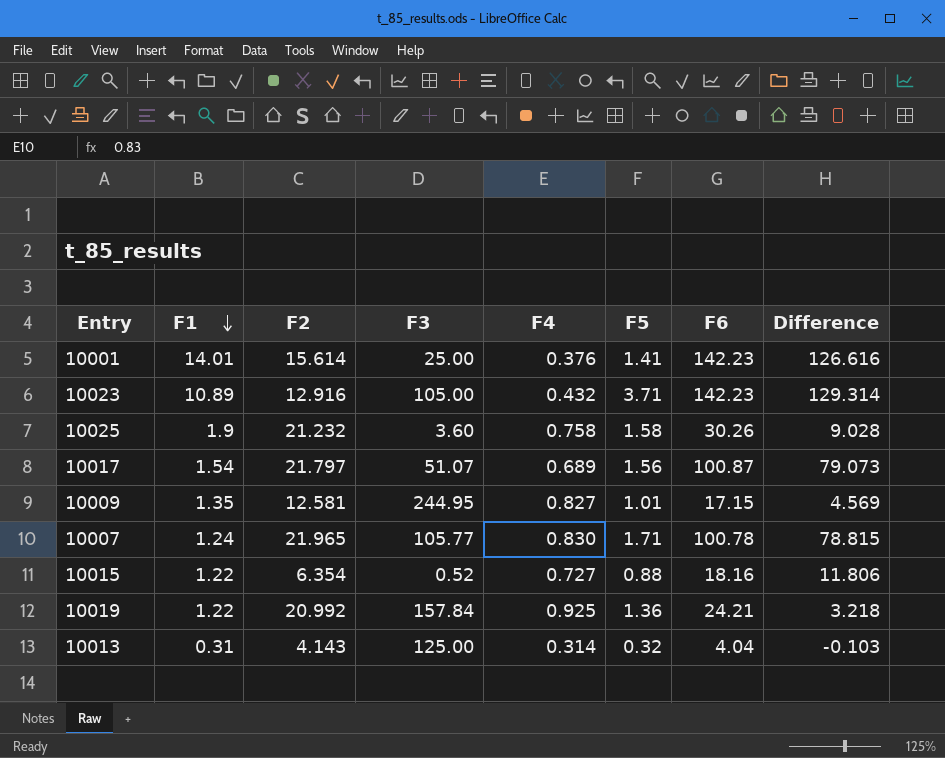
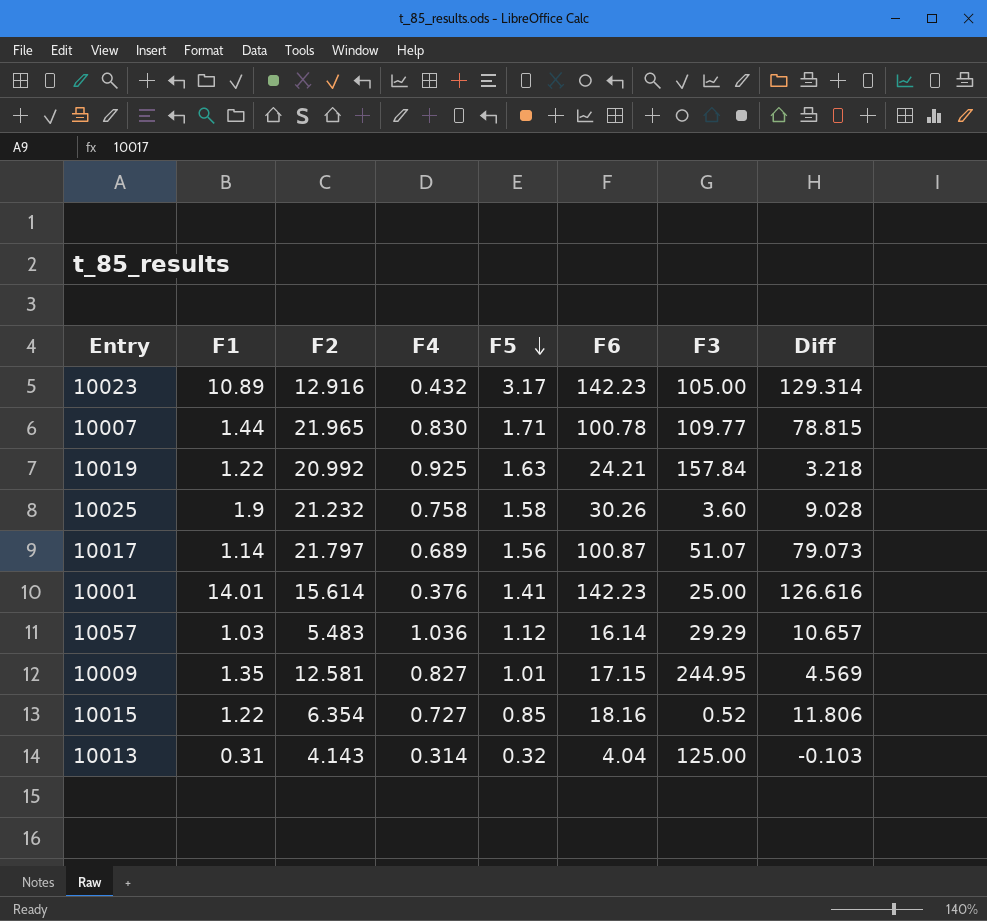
row order: F1 descending -> F5 descending
column F3 | position: 4 -> 7
column name: Difference -> Diff
10023 | F5: 3.71 -> 3.17
10007 | F1: 1.24 -> 1.44
10007 | F3: 105.77 -> 109.77
10019 | F5: 1.36 -> 1.63
10017 | F1: 1.54 -> 1.14
row 10057: none -> 1.03 | 5.483 | 1.036 | 1.12 | 16.14 | 29.29 | 10.657
10015 | F5: 0.88 -> 0.85

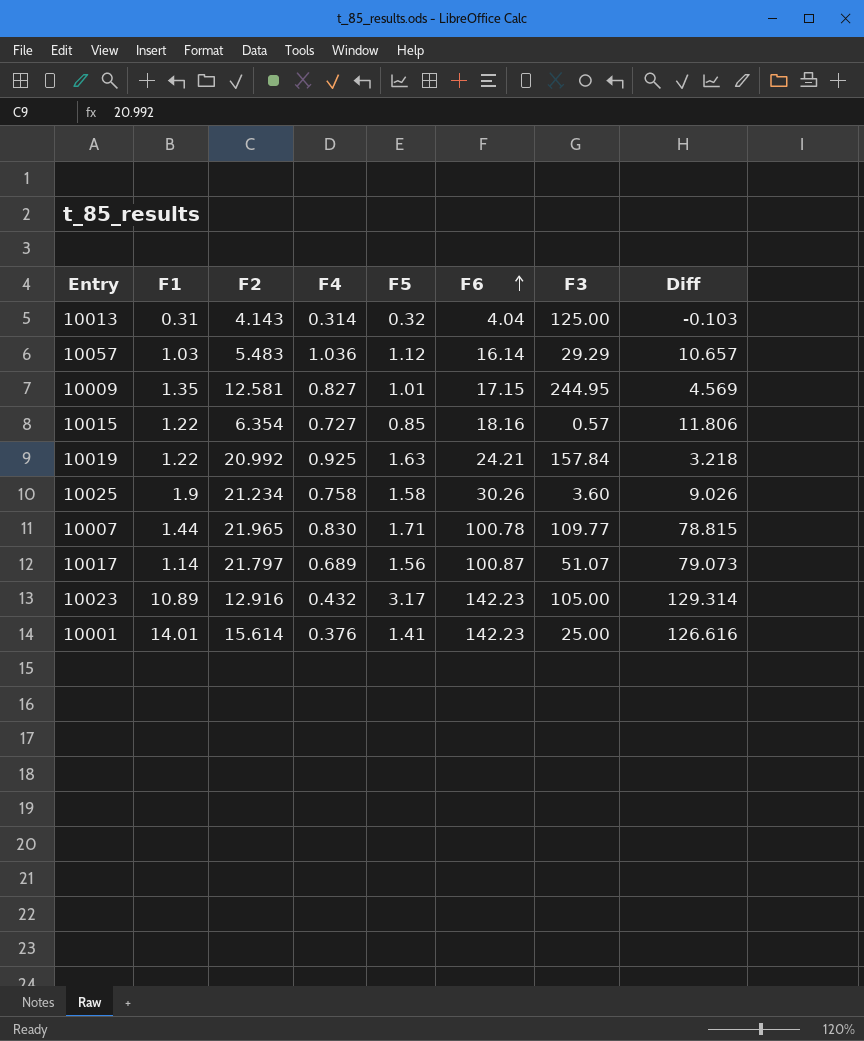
row order: F5 descending -> F6 ascending
10015 | F3: 0.52 -> 0.57
10025 | F2: 21.232 -> 21.234
10025 | Diff: 9.028 -> 9.026

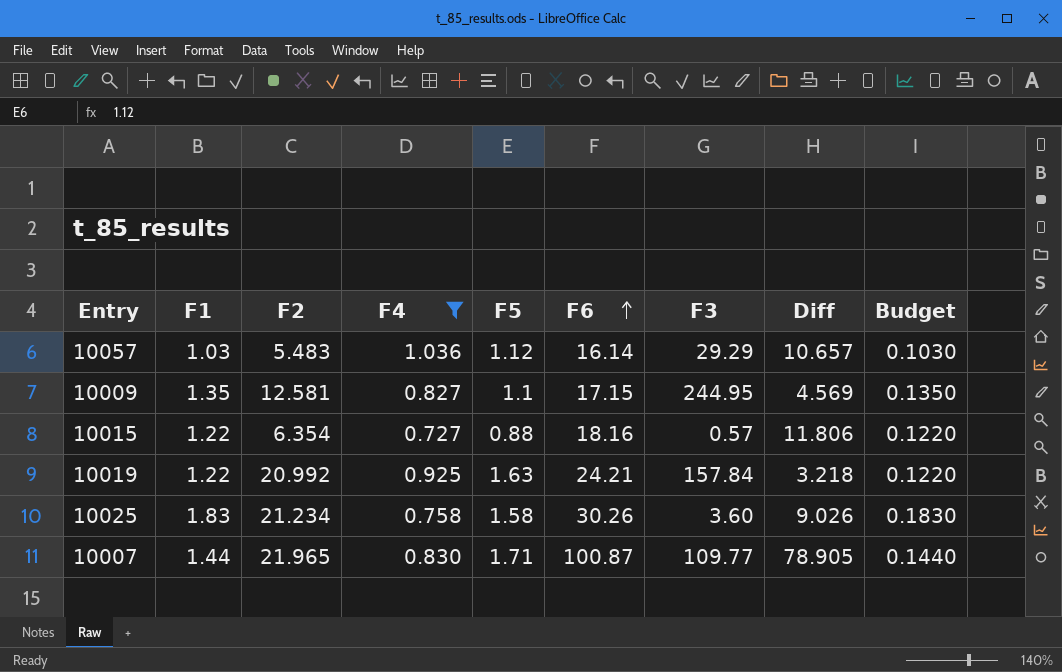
filter: none -> F4 >= 0.727
column Budget | formula: none -> [F1] * 0.1
10009 | F5: 1.01 -> 1.1
10015 | F5: 0.85 -> 0.88
10025 | F1: 1.9 -> 1.83
10007 | F6: 100.78 -> 100.87
10007 | Diff: 78.815 -> 78.905

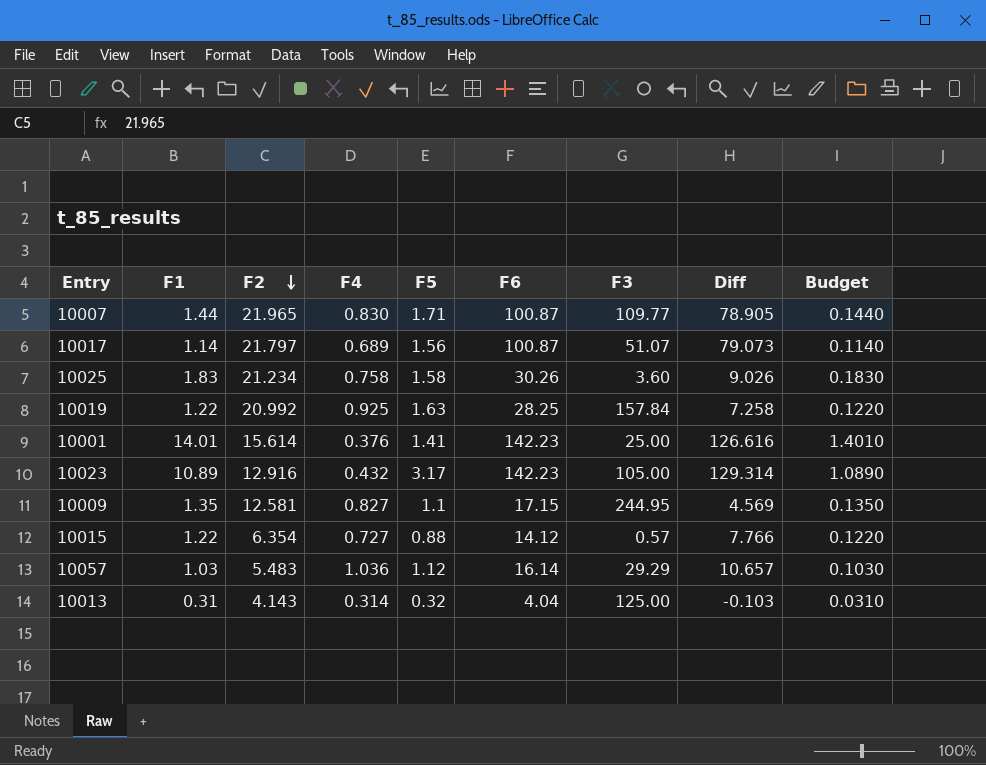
filter: F4 >= 0.727 -> none
row order: F6 ascending -> F2 descending
10019 | F6: 24.21 -> 28.25
10019 | Diff: 3.218 -> 7.258
10015 | F6: 18.16 -> 14.12
10015 | Diff: 11.806 -> 7.766

